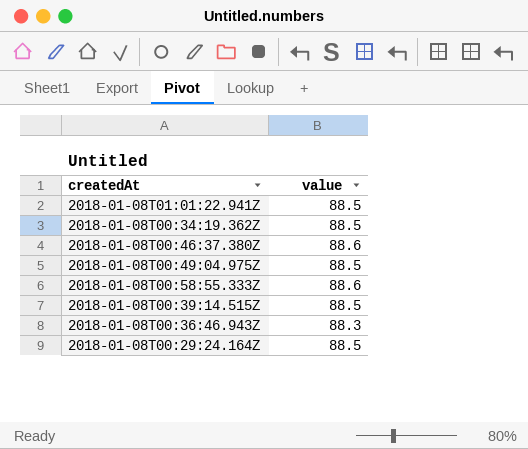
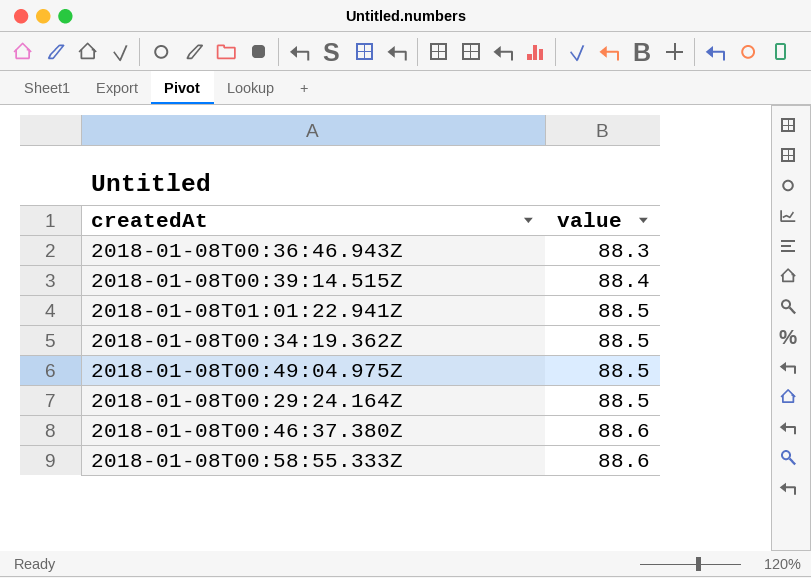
row order: none -> value ascending
2018-01-08T00:39:14.515Z | value: 88.5 -> 88.4

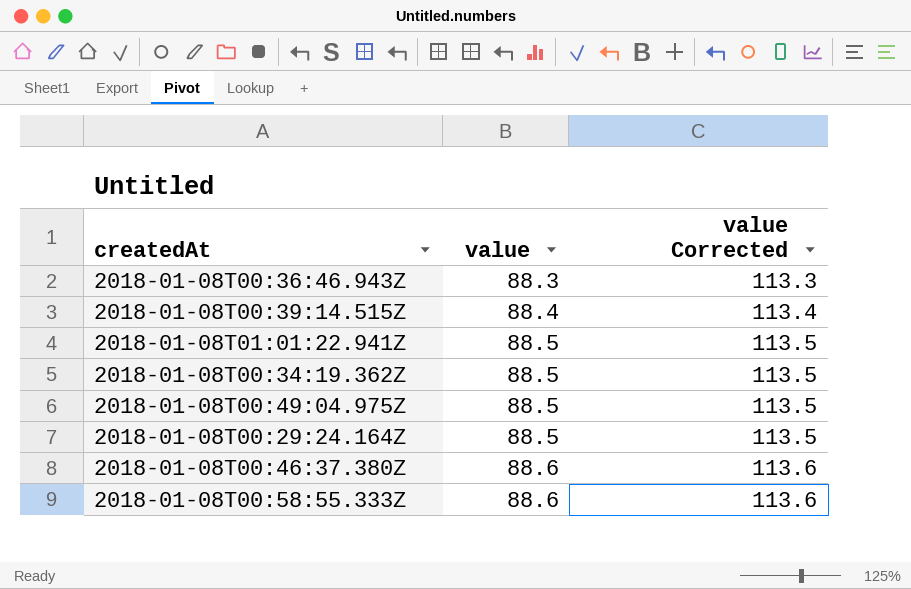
column value Corrected | formula: none -> [value] + 25

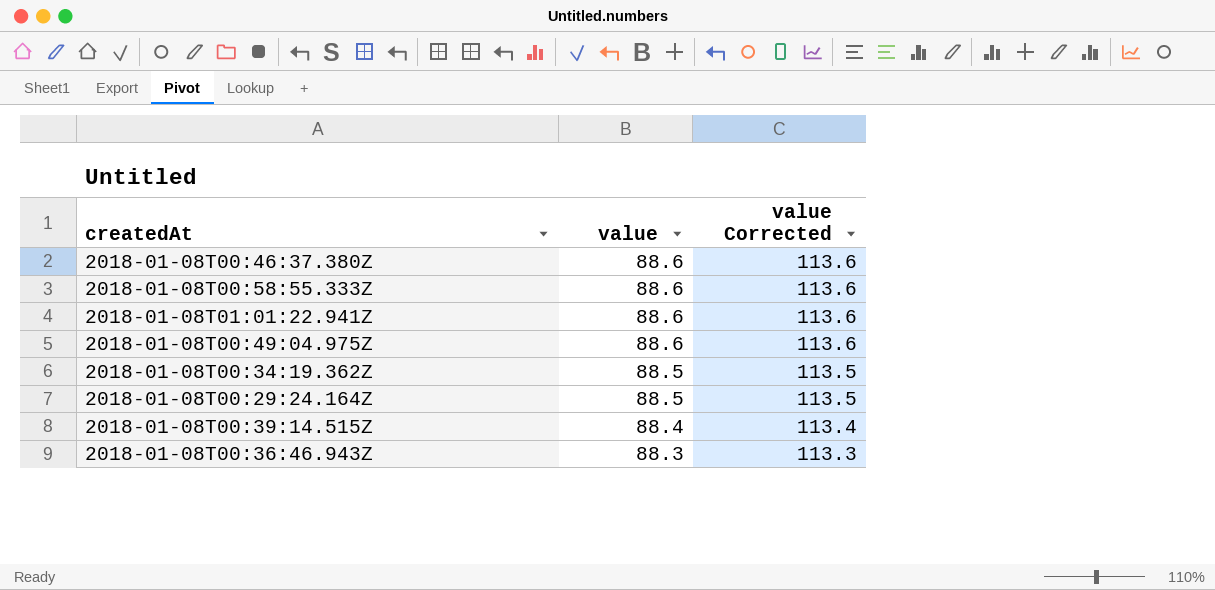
row order: value ascending -> value descending
2018-01-08T01:01:22.941Z | value: 88.5 -> 88.6
2018-01-08T01:01:22.941Z | value Corrected: 113.5 -> 113.6
2018-01-08T00:49:04.975Z | value: 88.5 -> 88.6
2018-01-08T00:49:04.975Z | value Corrected: 113.5 -> 113.6

